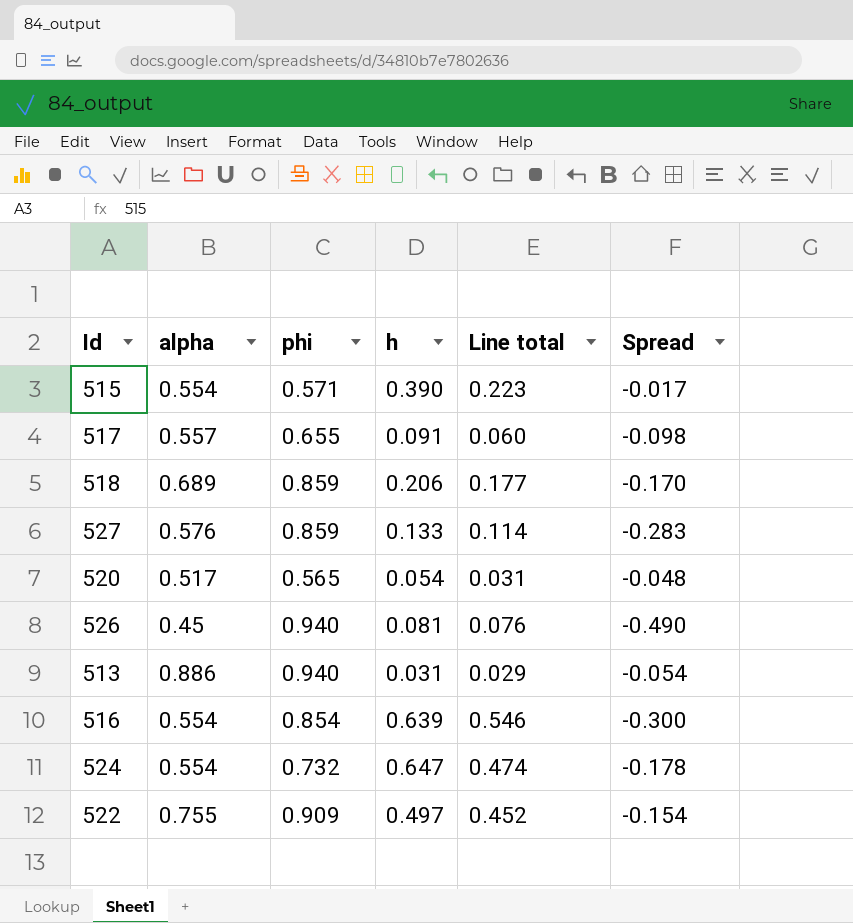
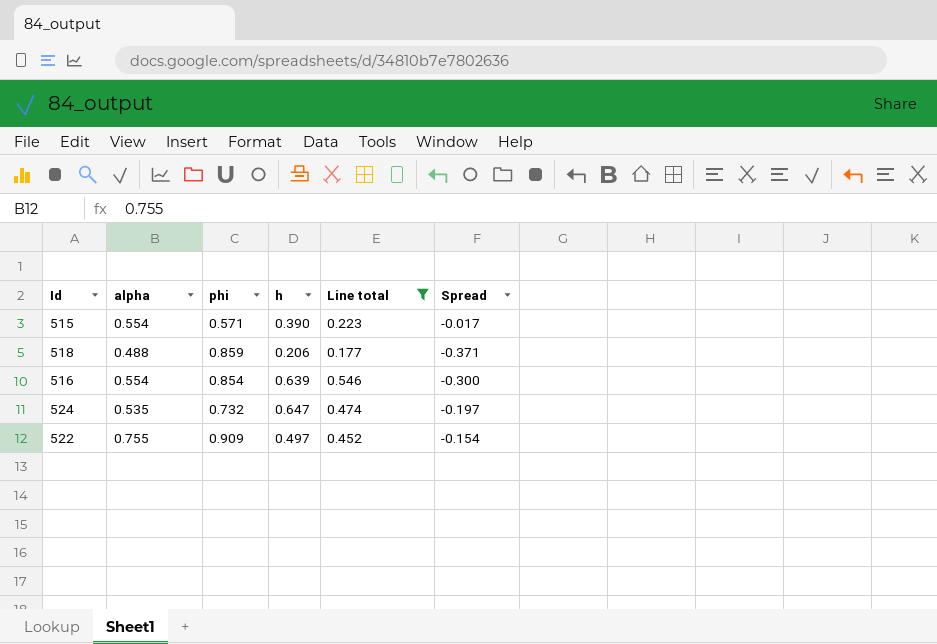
filter: none -> Line total >= 0.177
518 | alpha: 0.689 -> 0.488
518 | Spread: -0.170 -> -0.371
524 | alpha: 0.554 -> 0.535
524 | Spread: -0.178 -> -0.197

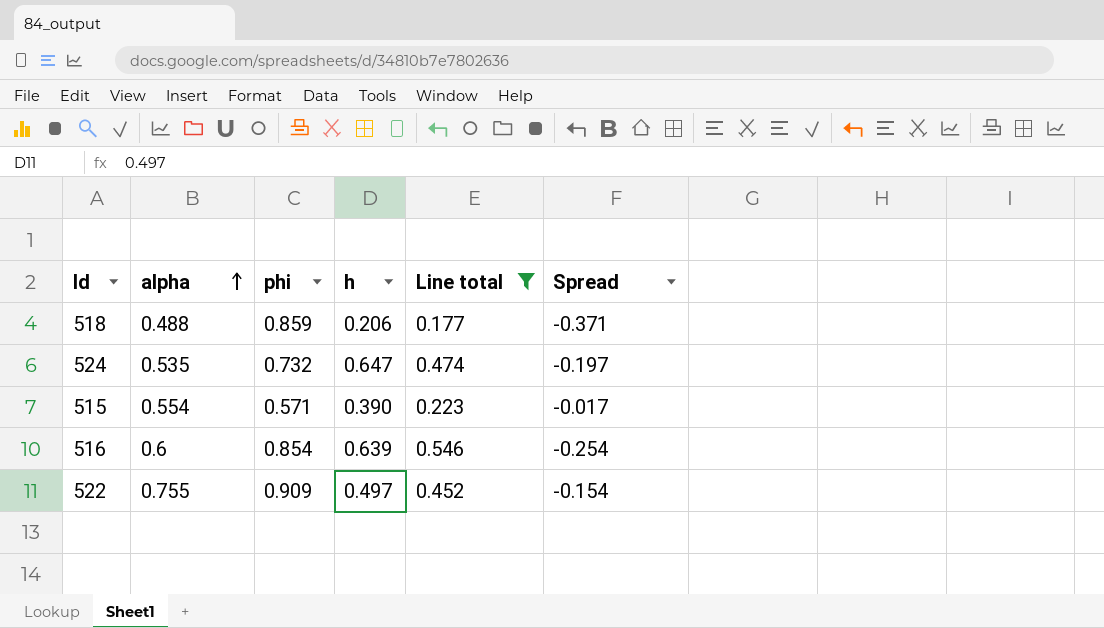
row order: none -> alpha ascending
516 | alpha: 0.554 -> 0.6
516 | Spread: -0.300 -> -0.254

